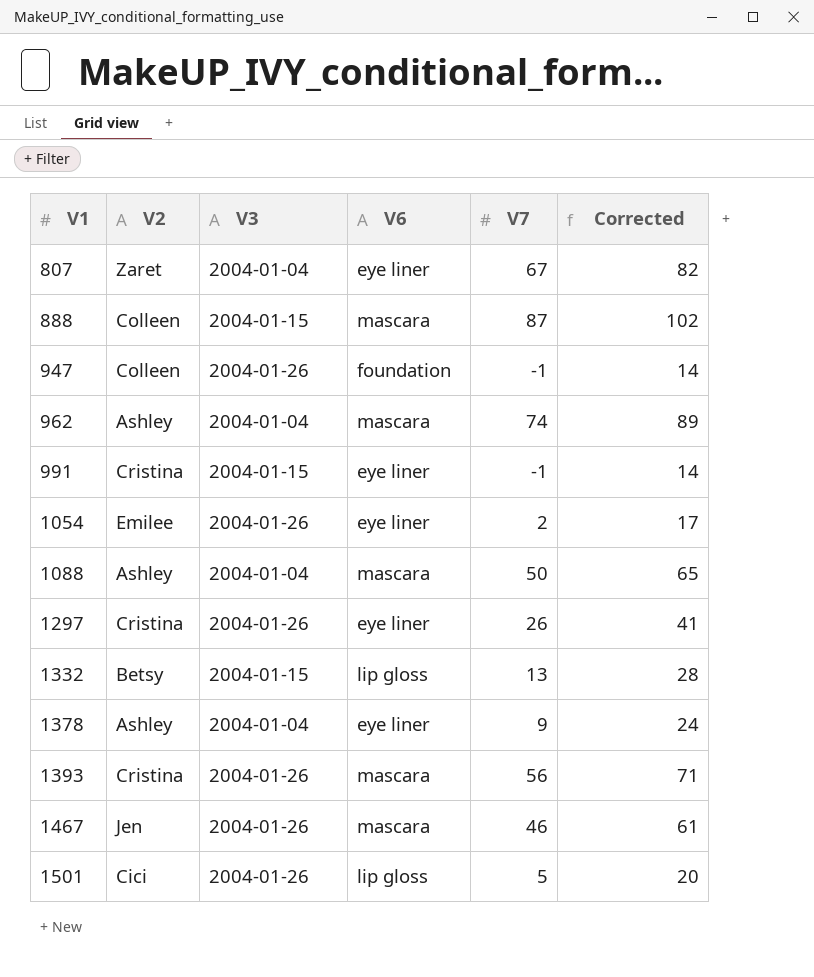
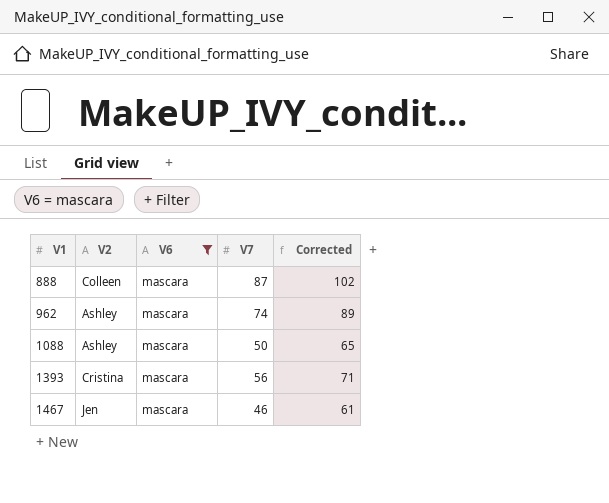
filter: none -> V6 = mascara
column V3 | position: 3 -> none

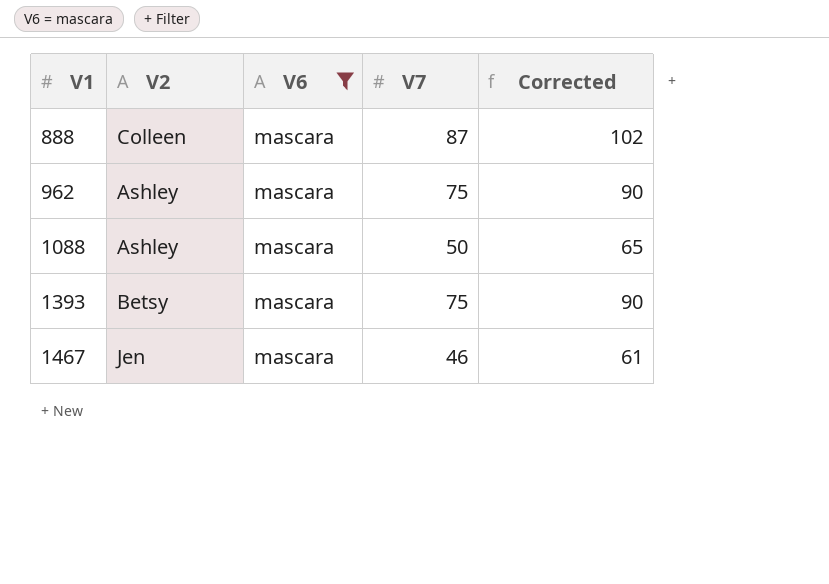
962 | V7: 74 -> 75
962 | Corrected: 89 -> 90
1393 | V2: Cristina -> Betsy
1393 | V7: 56 -> 75
1393 | Corrected: 71 -> 90

